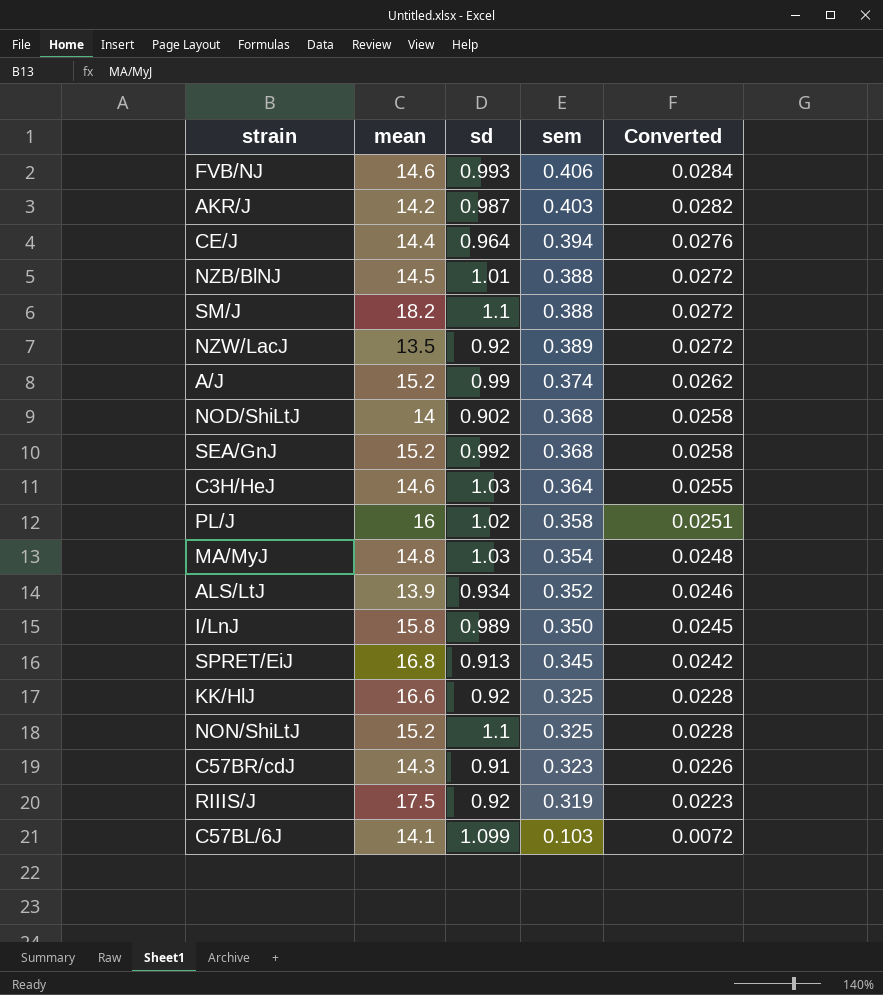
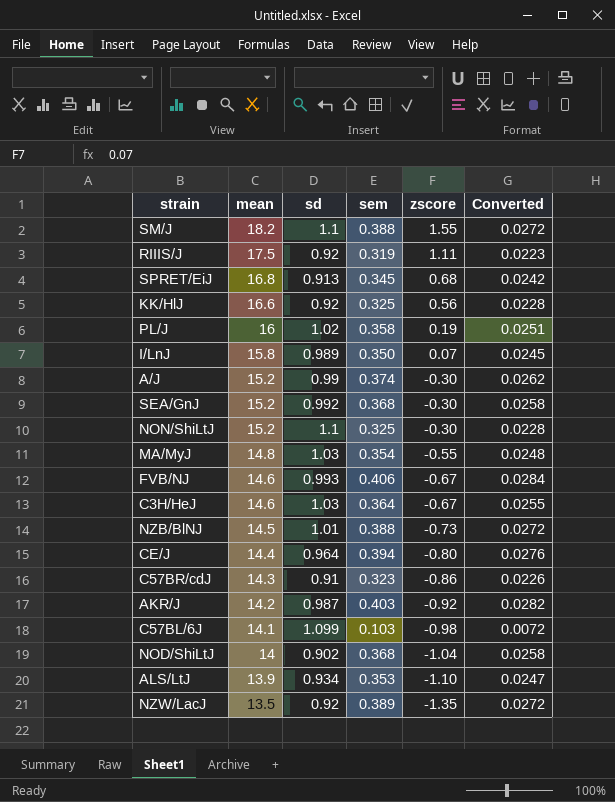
row order: Converted descending -> mean descending
column zscore | position: none -> 5
ALS/LtJ | sem: 0.352 -> 0.353
ALS/LtJ | Converted: 0.0246 -> 0.0247

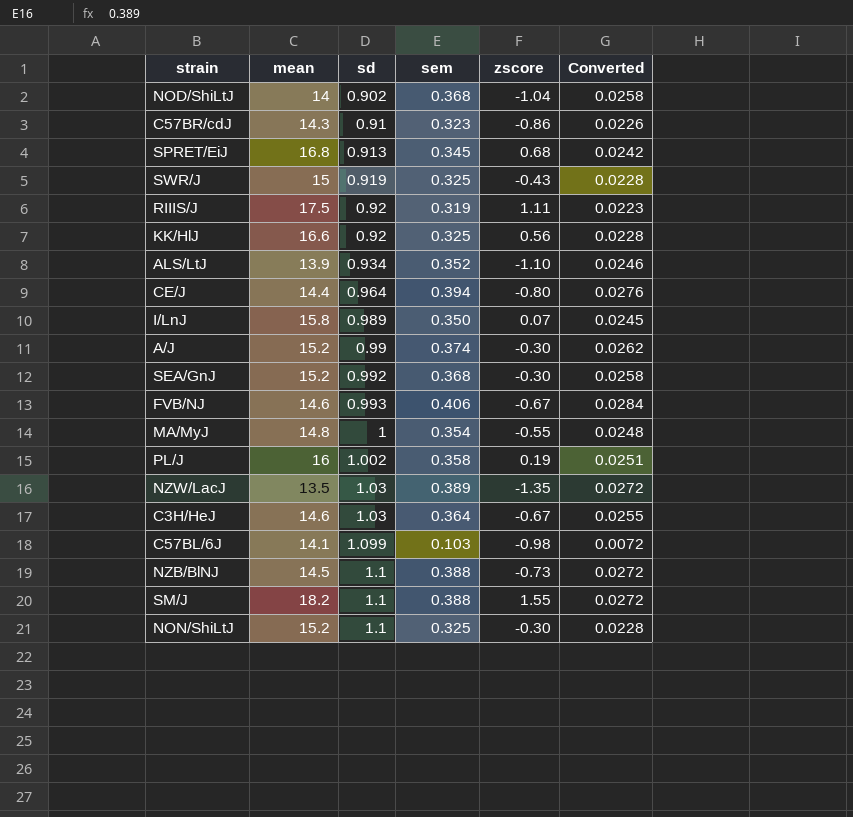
row order: mean descending -> sd ascending
row AKR/J: 14.2 | 0.987 | 0.403 | -0.92 | 0.0282 -> none
row SWR/J: none -> 15 | 0.919 | 0.325 | -0.43 | 0.0228
ALS/LtJ | sem: 0.353 -> 0.352
ALS/LtJ | Converted: 0.0247 -> 0.0246
MA/MyJ | sd: 1.03 -> 1
PL/J | sd: 1.02 -> 1.002
NZW/LacJ | sd: 0.92 -> 1.03
NZB/BlNJ | sd: 1.01 -> 1.1

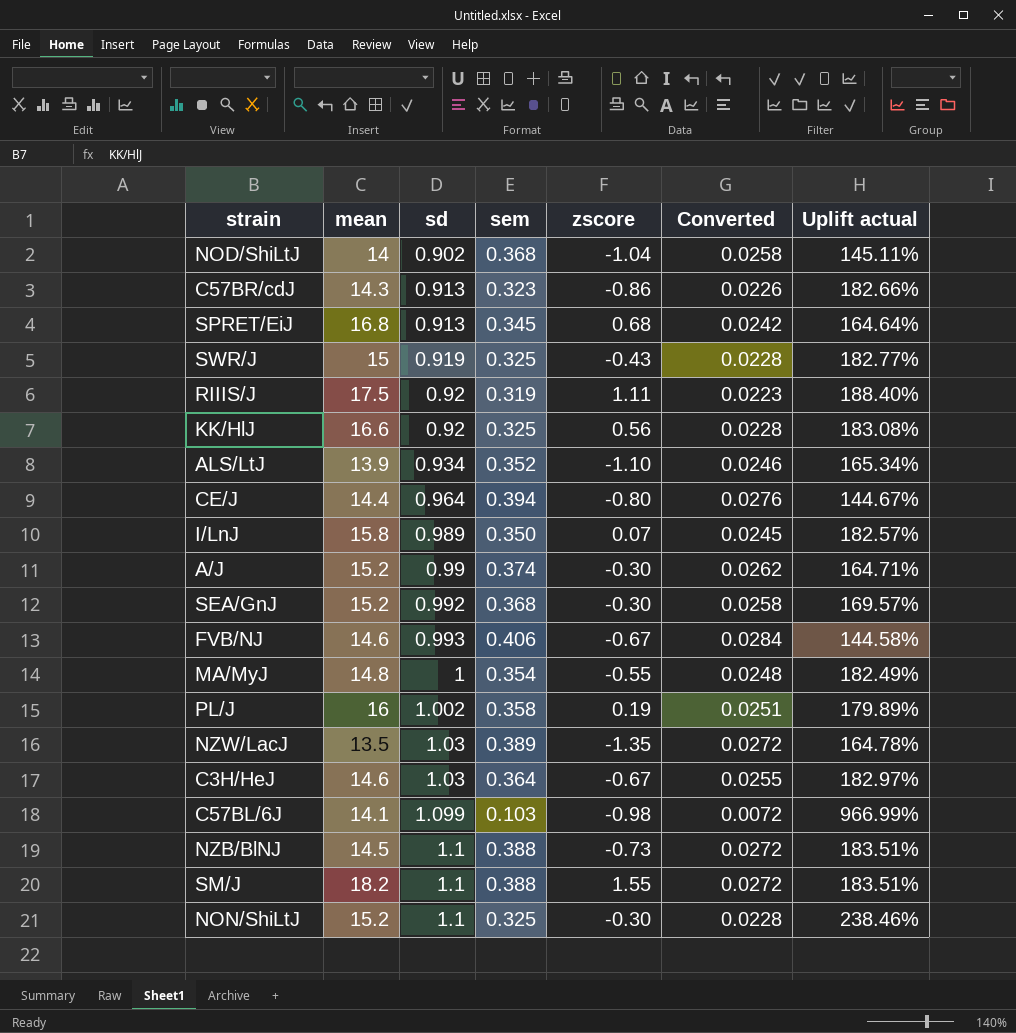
column Uplift actual | formula: none -> ([sd] - [sem]) / [sem]
C57BR/cdJ | sd: 0.91 -> 0.913

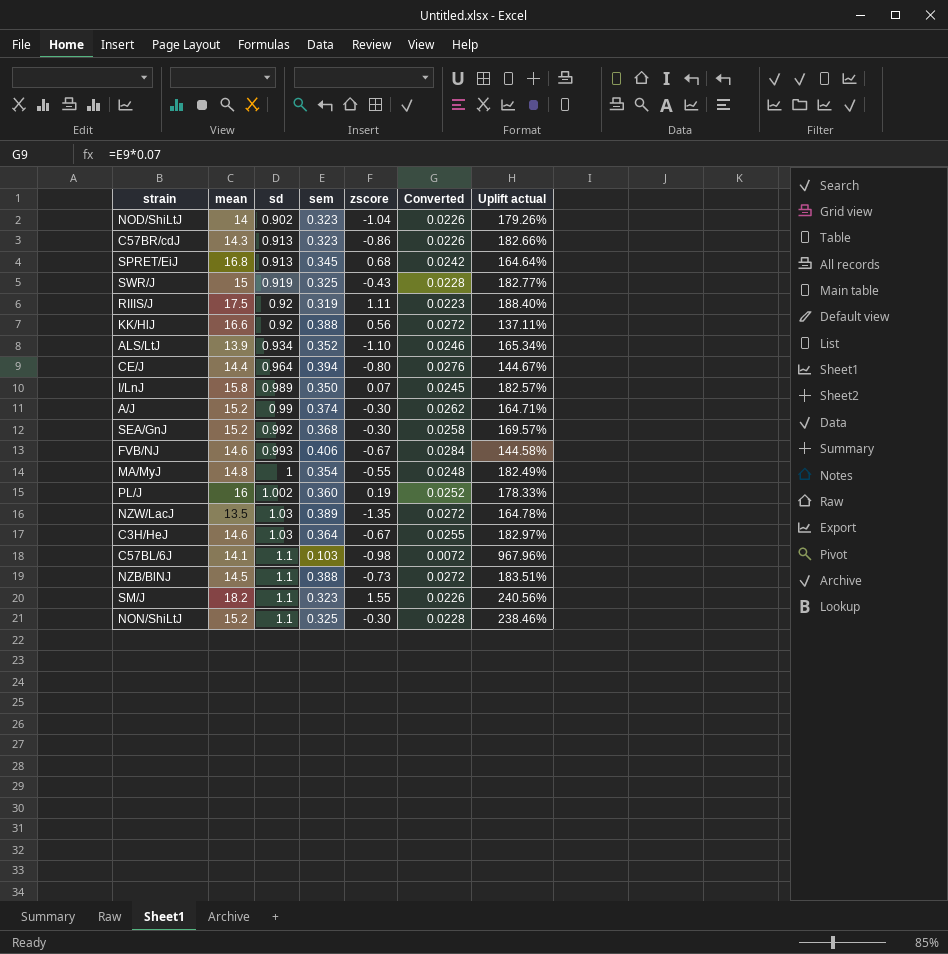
NOD/ShiLtJ | sem: 0.368 -> 0.323
NOD/ShiLtJ | Converted: 0.0258 -> 0.0226
NOD/ShiLtJ | Uplift actual: 145.11% -> 179.26%
KK/HlJ | sem: 0.325 -> 0.388
KK/HlJ | Converted: 0.0228 -> 0.0272
KK/HlJ | Uplift actual: 183.08% -> 137.11%
PL/J | sem: 0.358 -> 0.360
PL/J | Converted: 0.0251 -> 0.0252
PL/J | Uplift actual: 179.89% -> 178.33%
C57BL/6J | sd: 1.099 -> 1.1
C57BL/6J | Uplift actual: 966.99% -> 967.96%
SM/J | sem: 0.388 -> 0.323
SM/J | Converted: 0.0272 -> 0.0226
SM/J | Uplift actual: 183.51% -> 240.56%

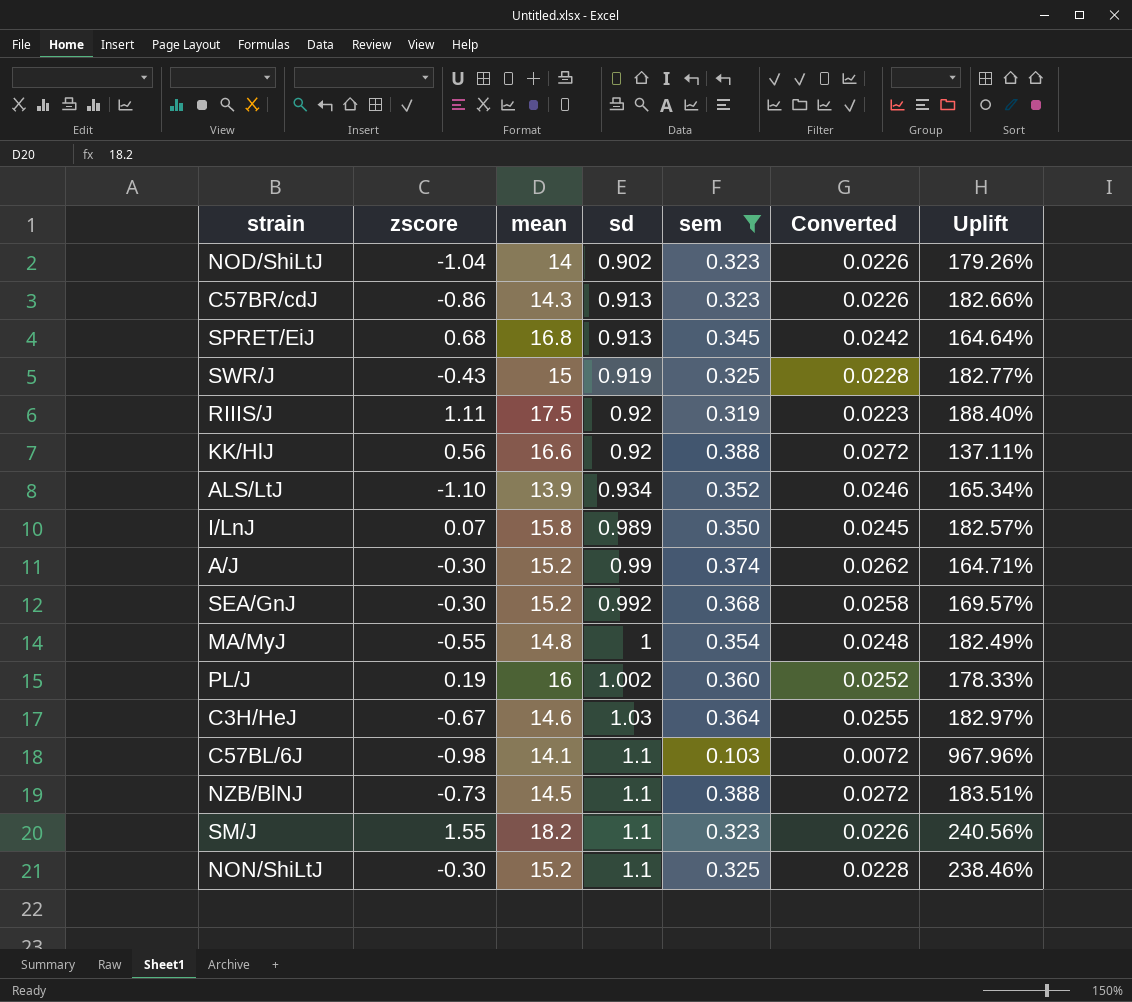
filter: none -> sem <= 0.388
column zscore | position: 5 -> 2
column name: Uplift actual -> Uplift

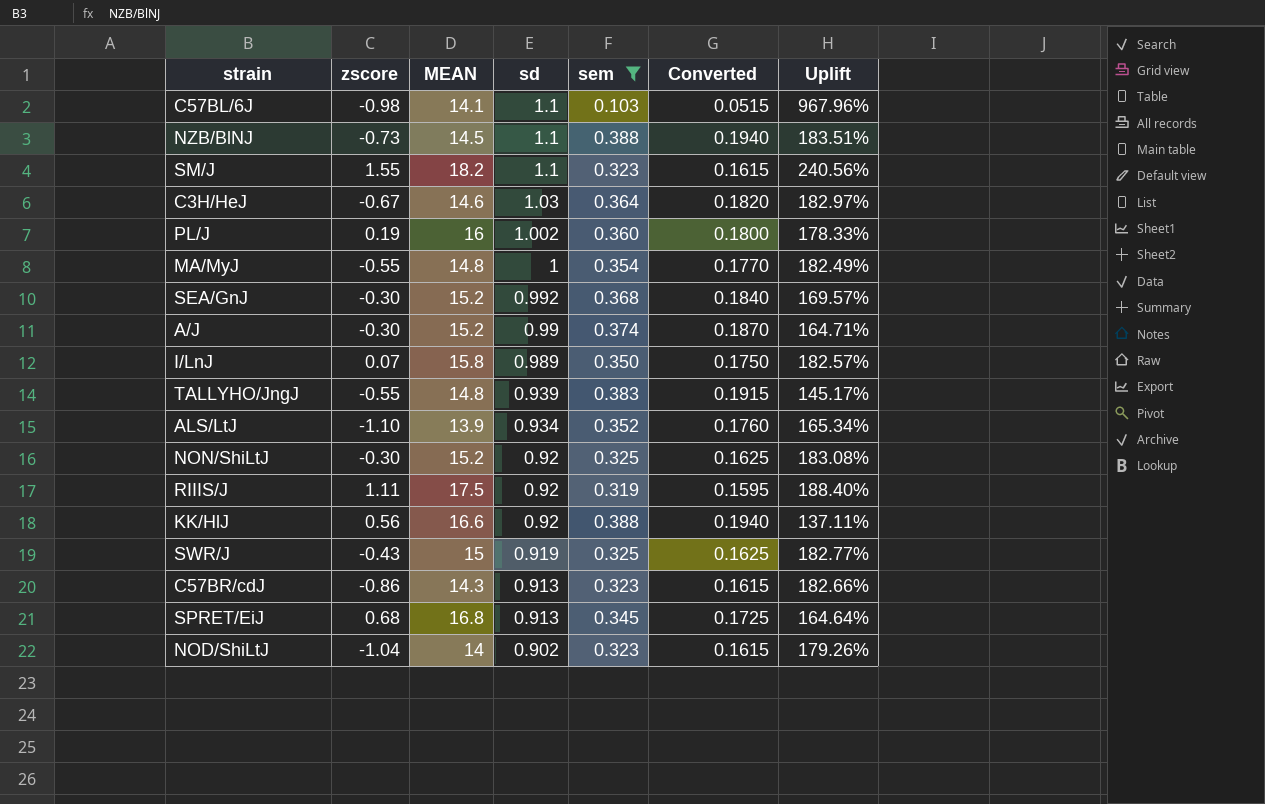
row order: sd ascending -> sd descending
column name: mean -> MEAN
column Converted | formula: [sem] * 0.07 -> [sem] * 0.5
row TALLYHO/JngJ: none -> -0.55 | 14.8 | 0.939 | 0.383 | 0.1915 | 145.17%
NON/ShiLtJ | sd: 1.1 -> 0.92
NON/ShiLtJ | Uplift: 238.46% -> 183.08%

